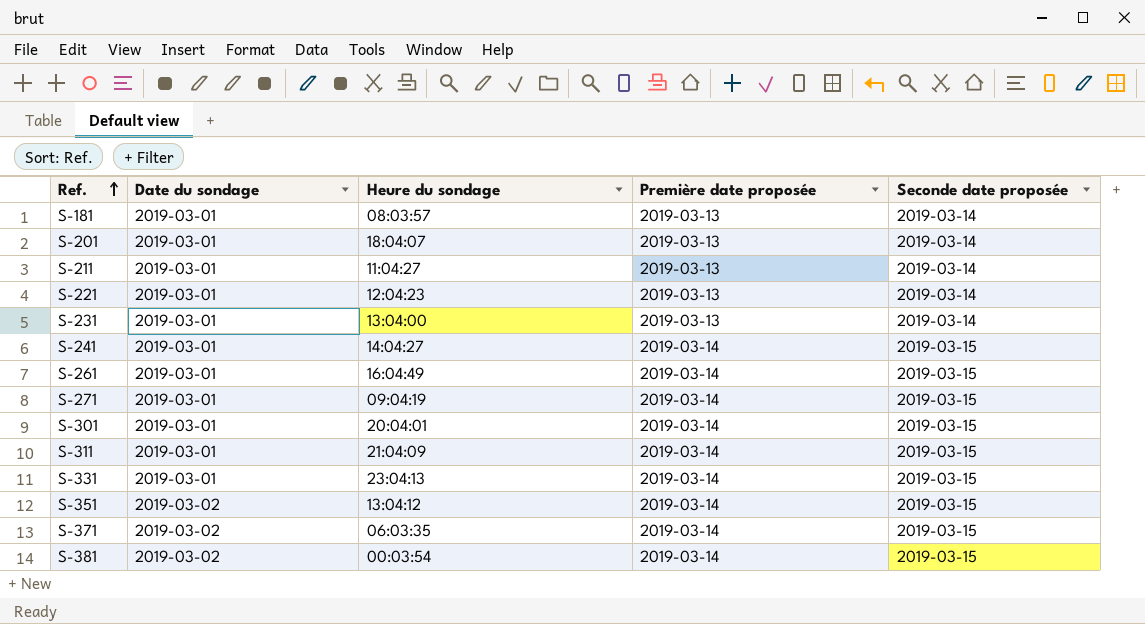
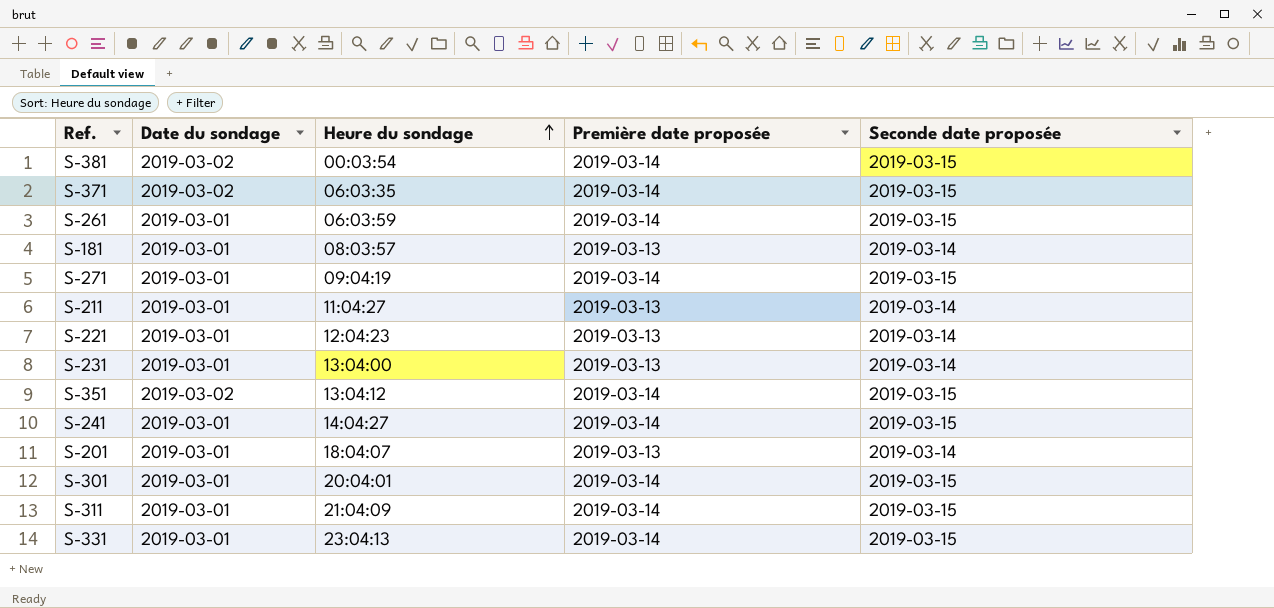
row order: Ref. ascending -> Heure du sondage ascending
S-261 | Heure du sondage: 16:04:49 -> 06:03:59

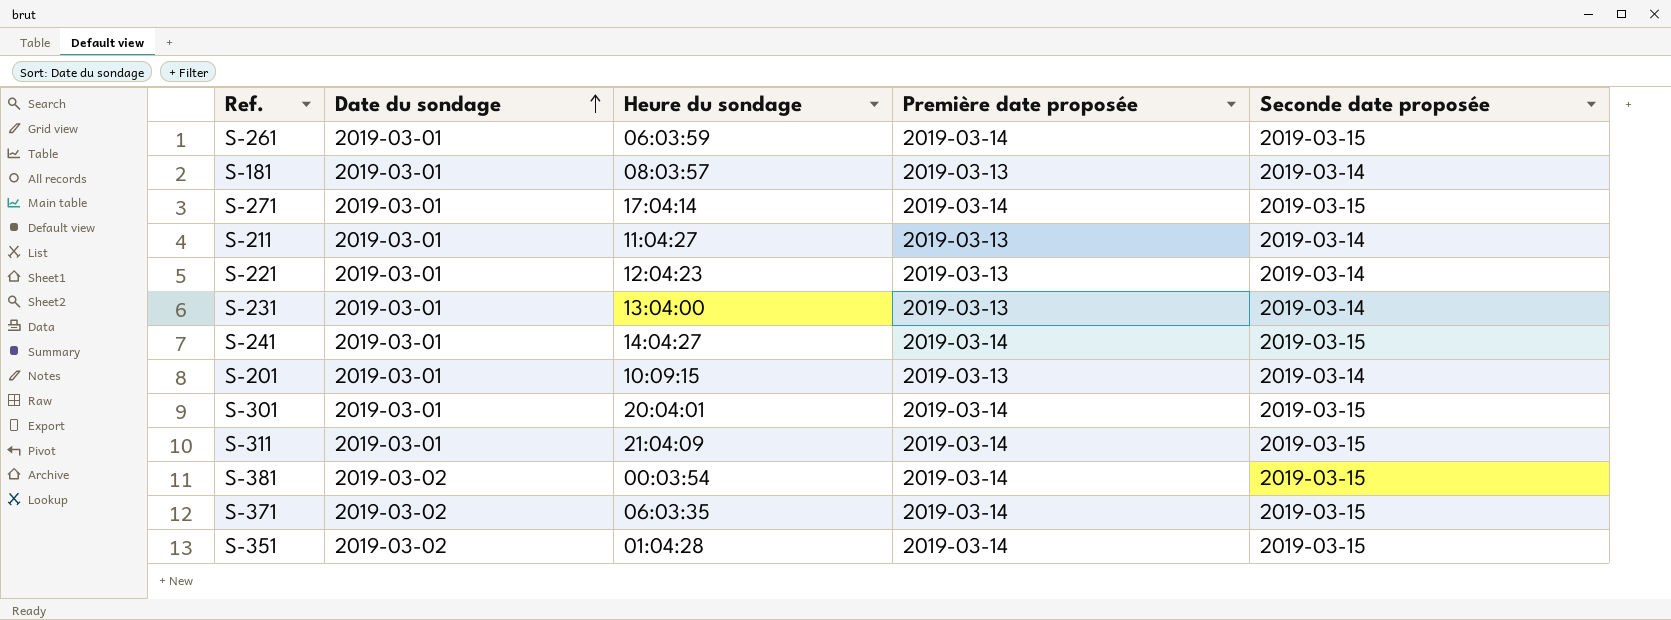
row order: Heure du sondage ascending -> Date du sondage ascending
row S-331: 2019-03-01 | 23:04:13 | 2019-03-14 | 2019-03-15 -> none
S-271 | Heure du sondage: 09:04:19 -> 17:04:14
S-201 | Heure du sondage: 18:04:07 -> 10:09:15
S-351 | Heure du sondage: 13:04:12 -> 01:04:28

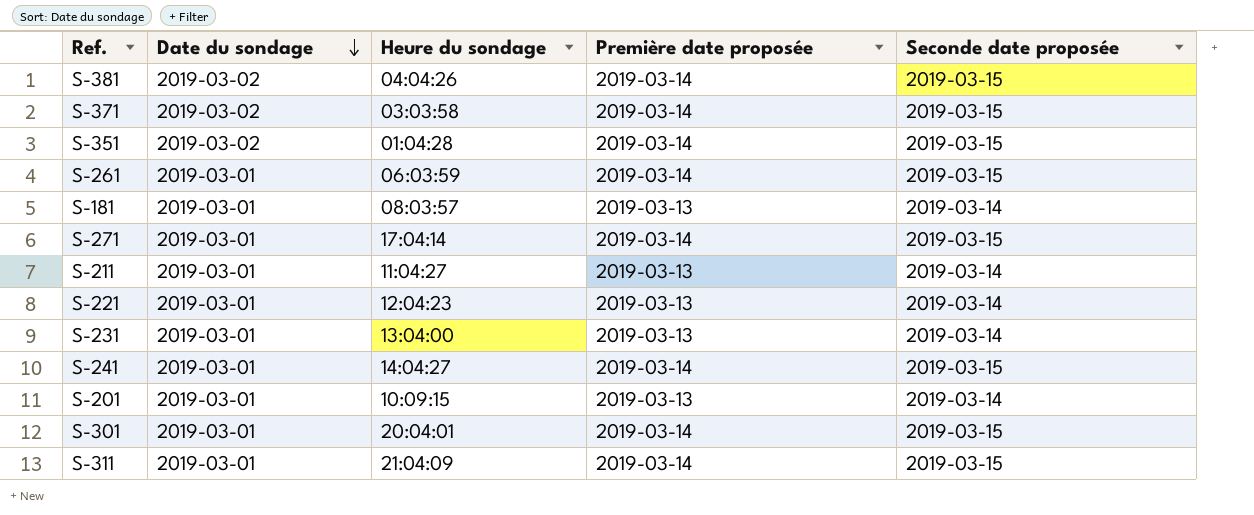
row order: Date du sondage ascending -> Date du sondage descending
S-381 | Heure du sondage: 00:03:54 -> 04:04:26
S-371 | Heure du sondage: 06:03:35 -> 03:03:58

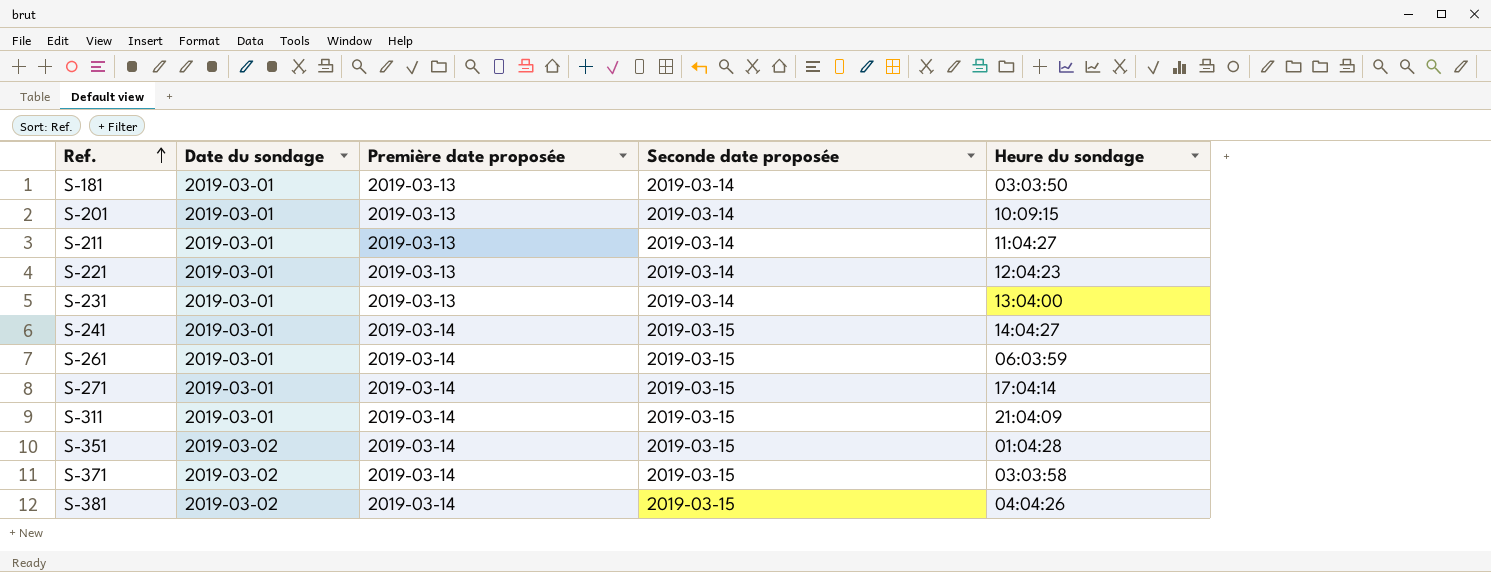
row order: Date du sondage descending -> Ref. ascending
column Heure du sondage | position: 3 -> 5
row S-301: 2019-03-01 | 20:04:01 | 2019-03-14 | 2019-03-15 -> none
S-181 | Heure du sondage: 08:03:57 -> 03:03:50

